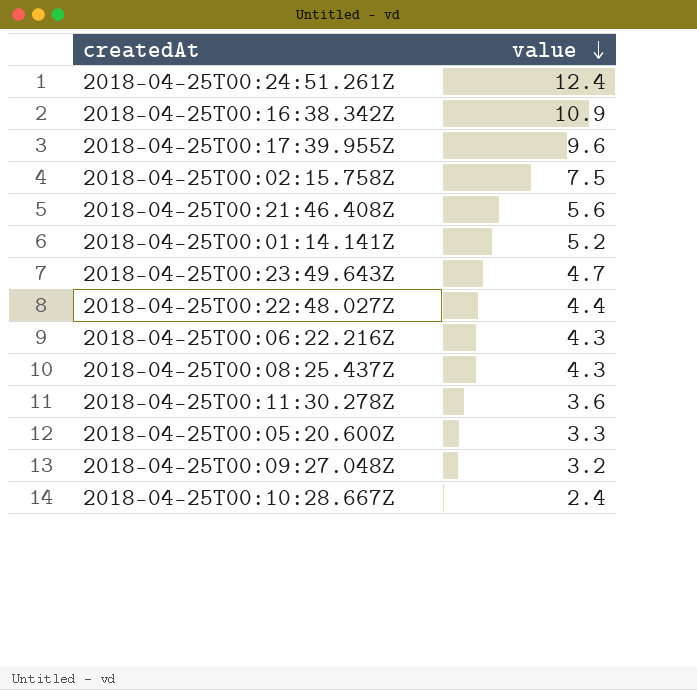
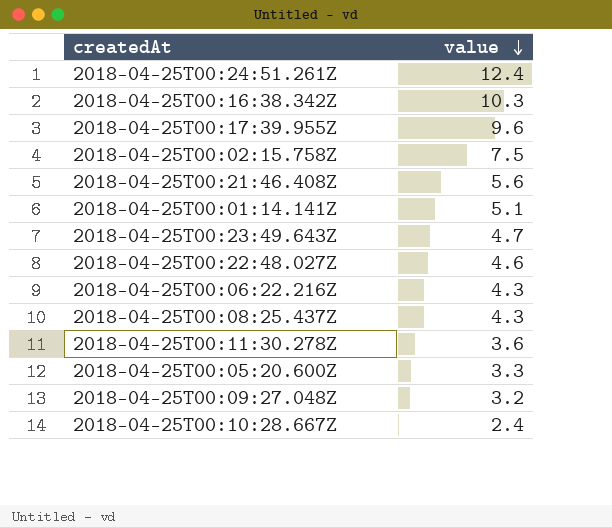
2018-04-25T00:16:38.342Z | value: 10.9 -> 10.3
2018-04-25T00:01:14.141Z | value: 5.2 -> 5.1
2018-04-25T00:22:48.027Z | value: 4.4 -> 4.6

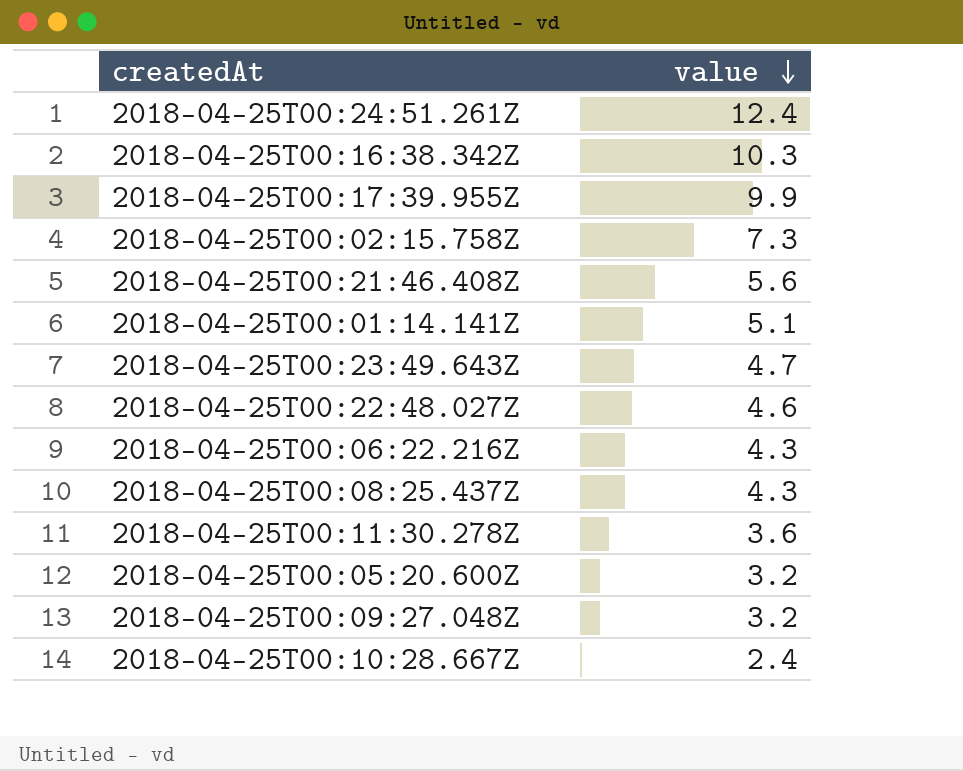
2018-04-25T00:17:39.955Z | value: 9.6 -> 9.9
2018-04-25T00:02:15.758Z | value: 7.5 -> 7.3
2018-04-25T00:05:20.600Z | value: 3.3 -> 3.2

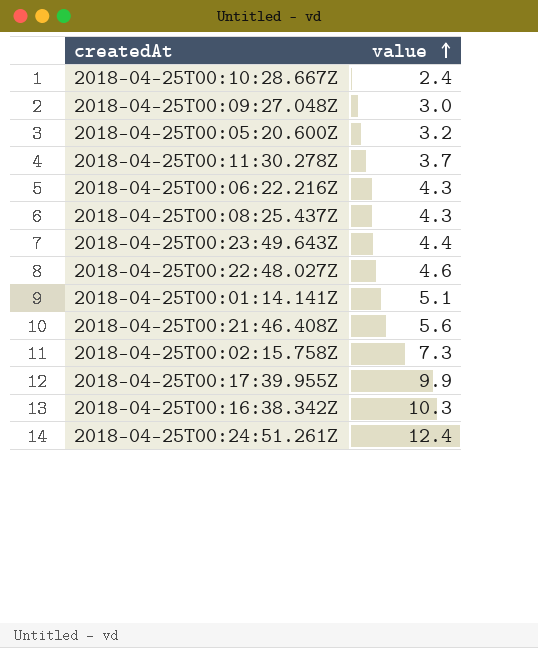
row order: value descending -> value ascending
2018-04-25T00:09:27.048Z | value: 3.2 -> 3.0
2018-04-25T00:11:30.278Z | value: 3.6 -> 3.7
2018-04-25T00:23:49.643Z | value: 4.7 -> 4.4

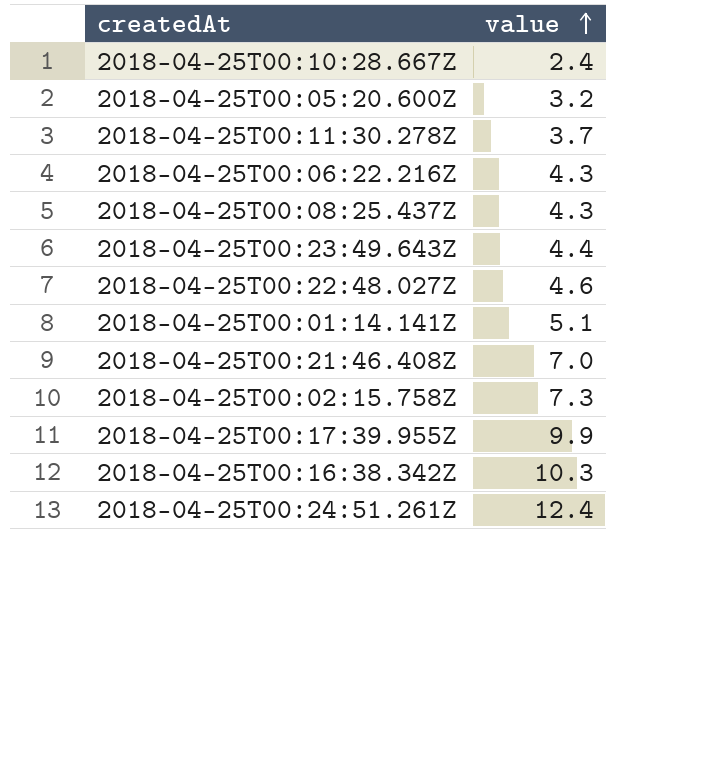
row 2018-04-25T00:09:27.048Z: 3.0 -> none
2018-04-25T00:21:46.408Z | value: 5.6 -> 7.0

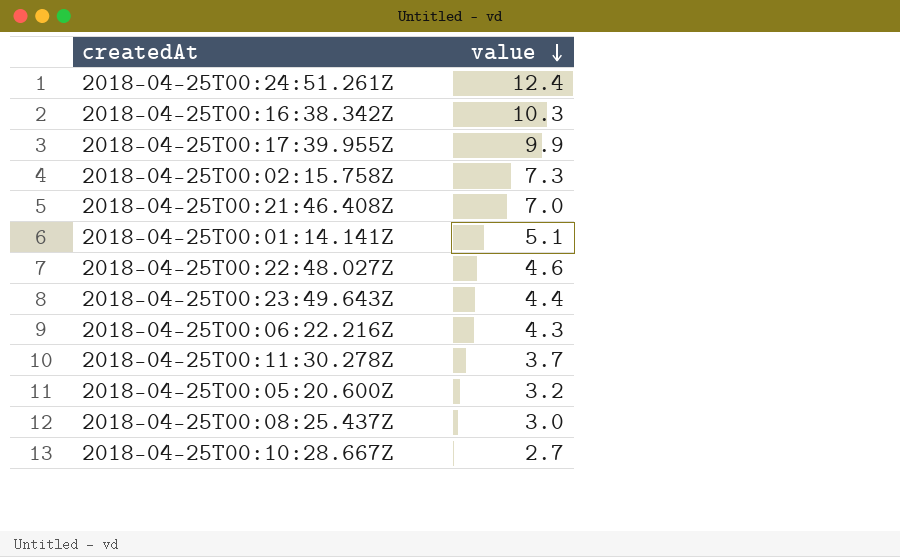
row order: value ascending -> value descending
2018-04-25T00:08:25.437Z | value: 4.3 -> 3.0
2018-04-25T00:10:28.667Z | value: 2.4 -> 2.7

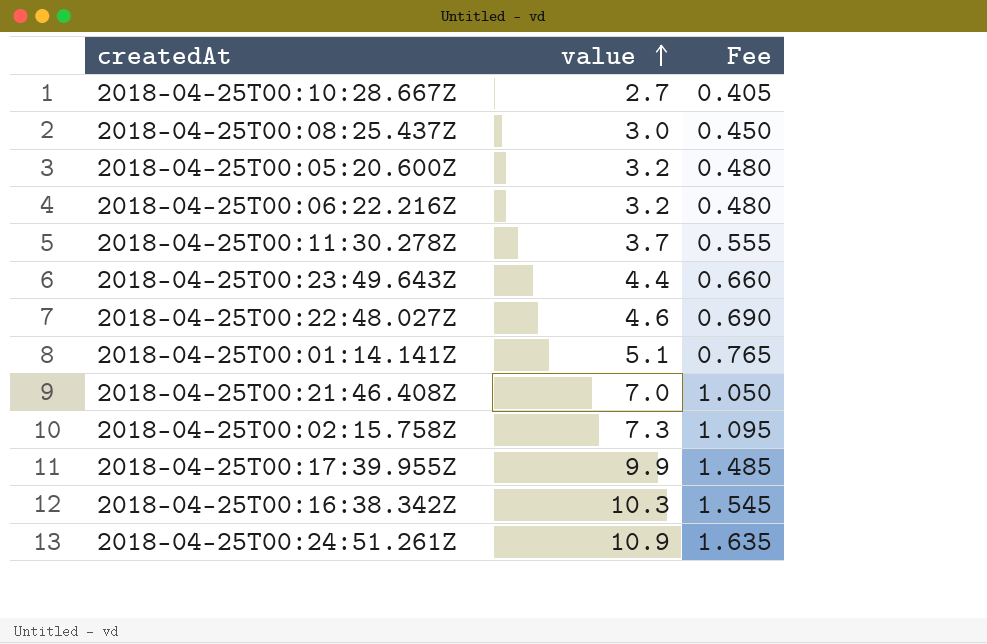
row order: value descending -> value ascending
column Fee | formula: none -> [value] * 0.15
2018-04-25T00:06:22.216Z | value: 4.3 -> 3.2
2018-04-25T00:24:51.261Z | value: 12.4 -> 10.9

